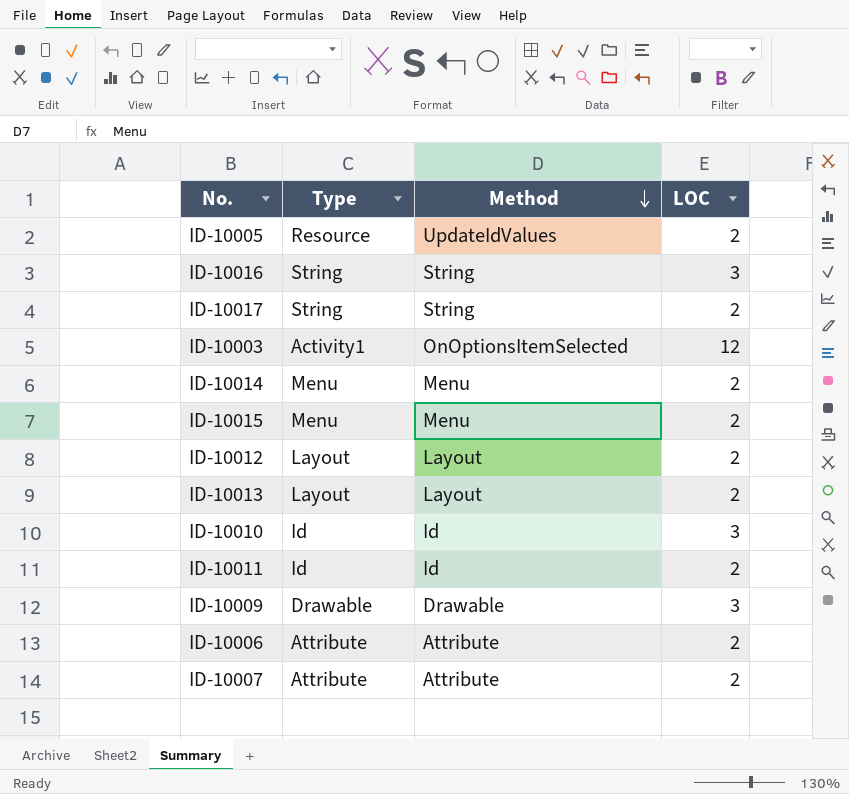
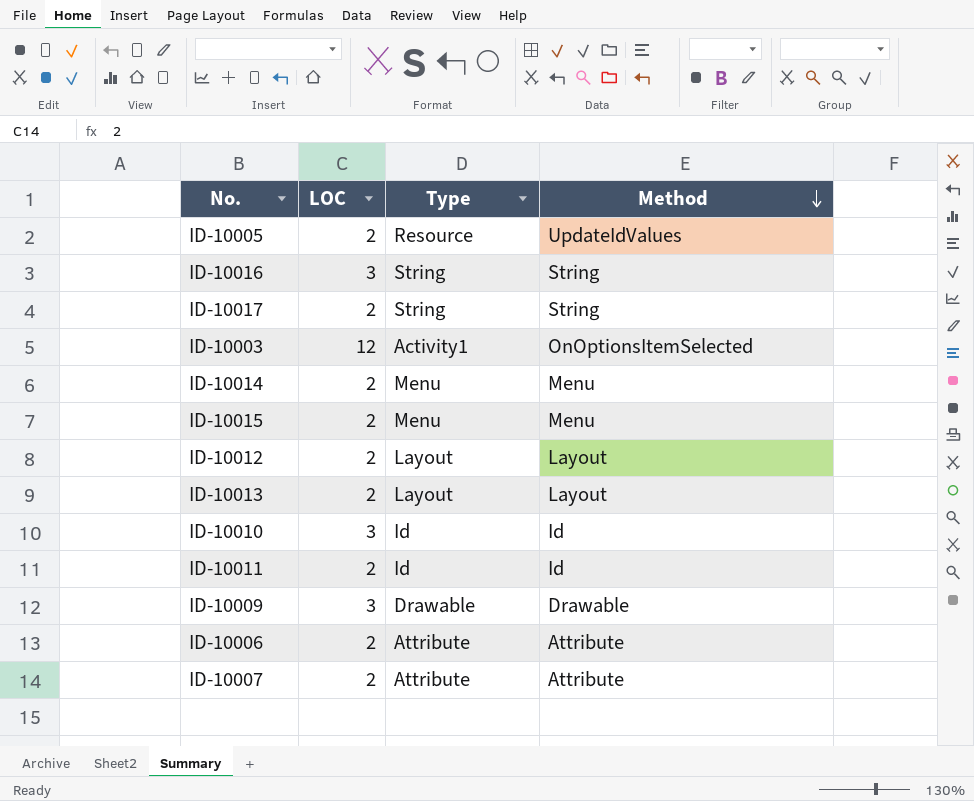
column LOC | position: 4 -> 2

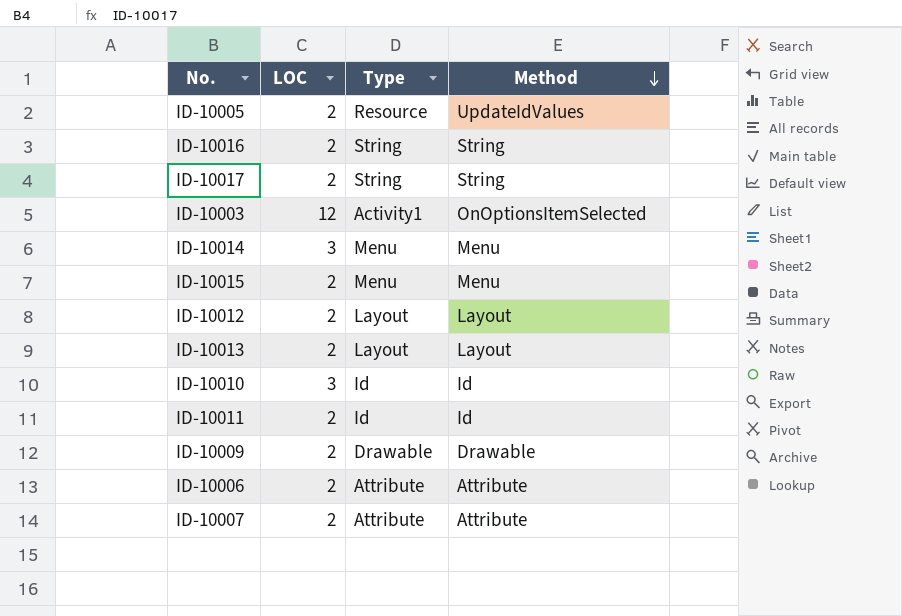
ID-10016 | LOC: 3 -> 2
ID-10014 | LOC: 2 -> 3
ID-10009 | LOC: 3 -> 2

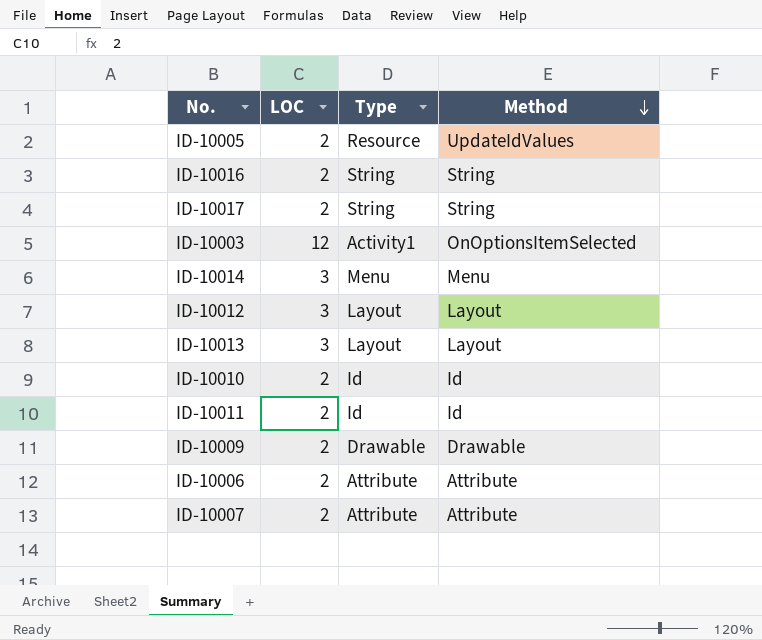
row ID-10015: 2 | Menu | Menu -> none
ID-10012 | LOC: 2 -> 3
ID-10013 | LOC: 2 -> 3
ID-10010 | LOC: 3 -> 2

